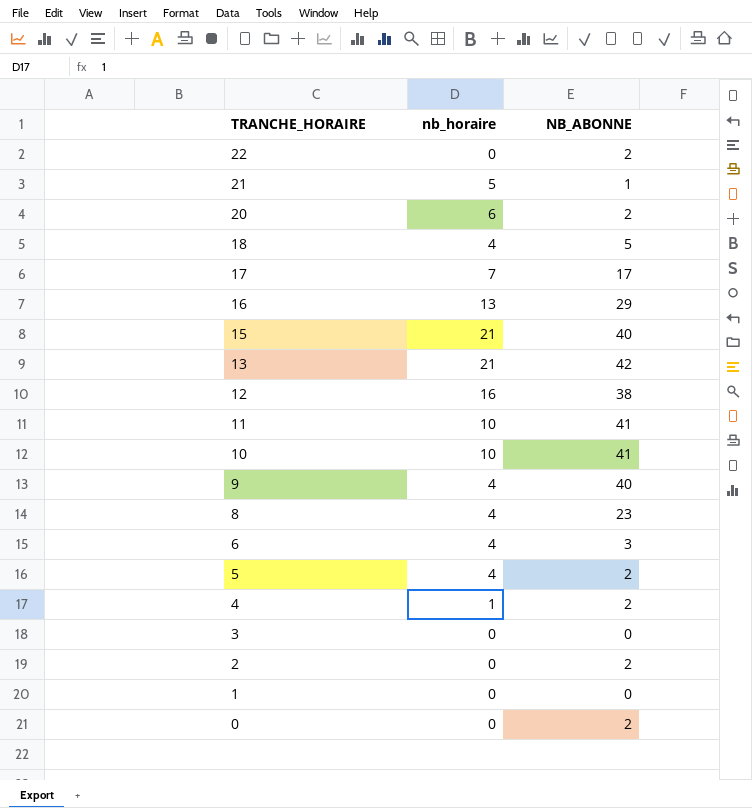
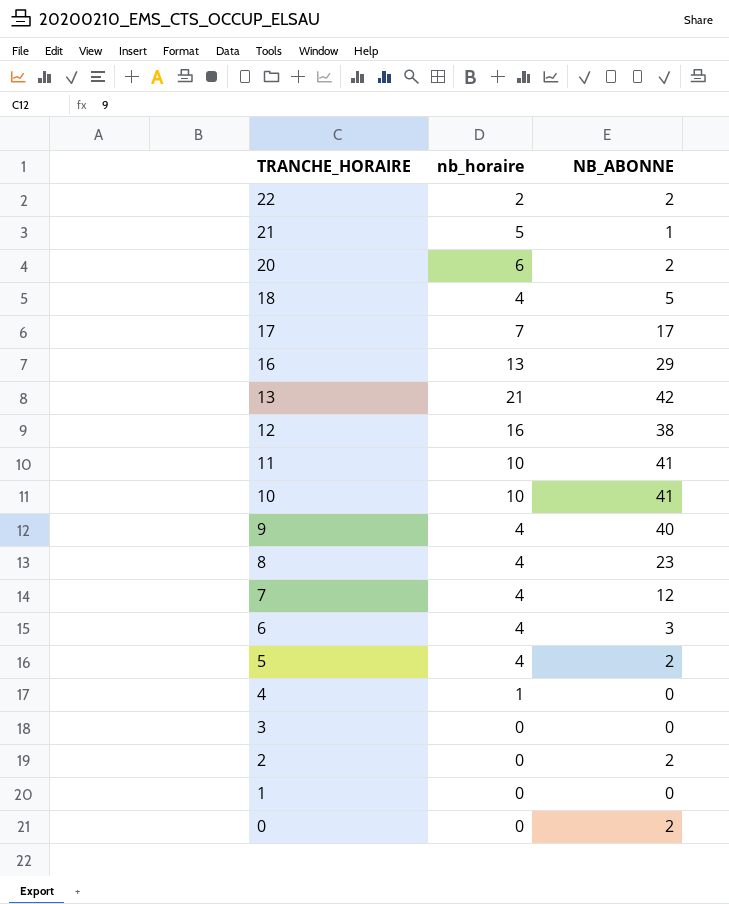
row 15: 21 | 40 -> none
22 | nb_horaire: 0 -> 2
row 7: none -> 4 | 12
4 | NB_ABONNE: 2 -> 0

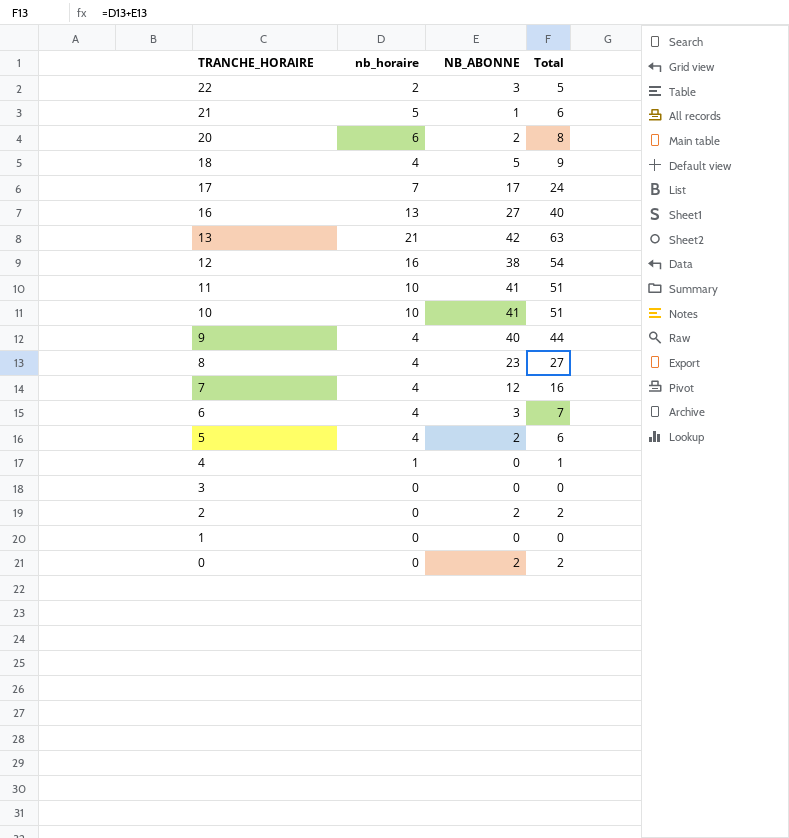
column Total | formula: none -> [nb_horaire] + [NB_ABONNE]
22 | NB_ABONNE: 2 -> 3
16 | NB_ABONNE: 29 -> 27

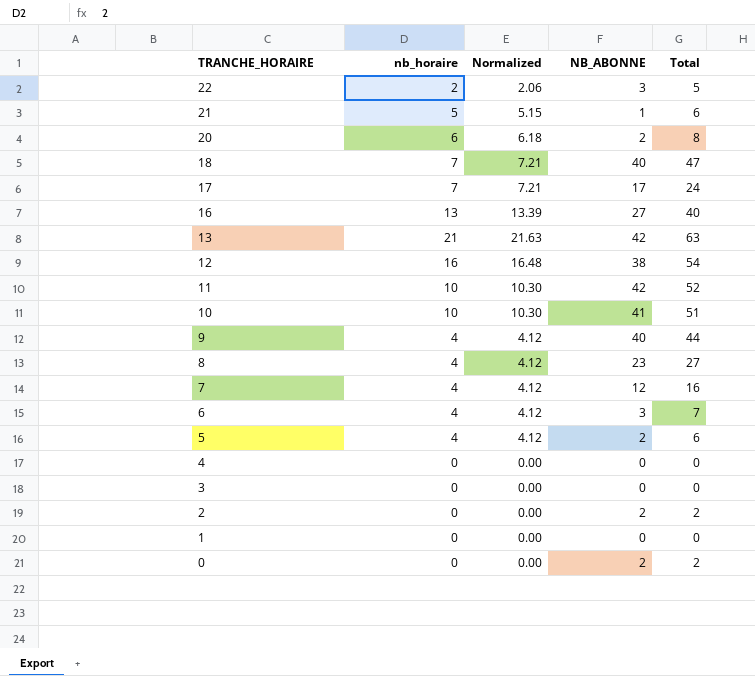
column Normalized | formula: none -> [nb_horaire] * 1.03
18 | nb_horaire: 4 -> 7
18 | NB_ABONNE: 5 -> 40
18 | Total: 9 -> 47
11 | NB_ABONNE: 41 -> 42
11 | Total: 51 -> 52
4 | nb_horaire: 1 -> 0
4 | Total: 1 -> 0

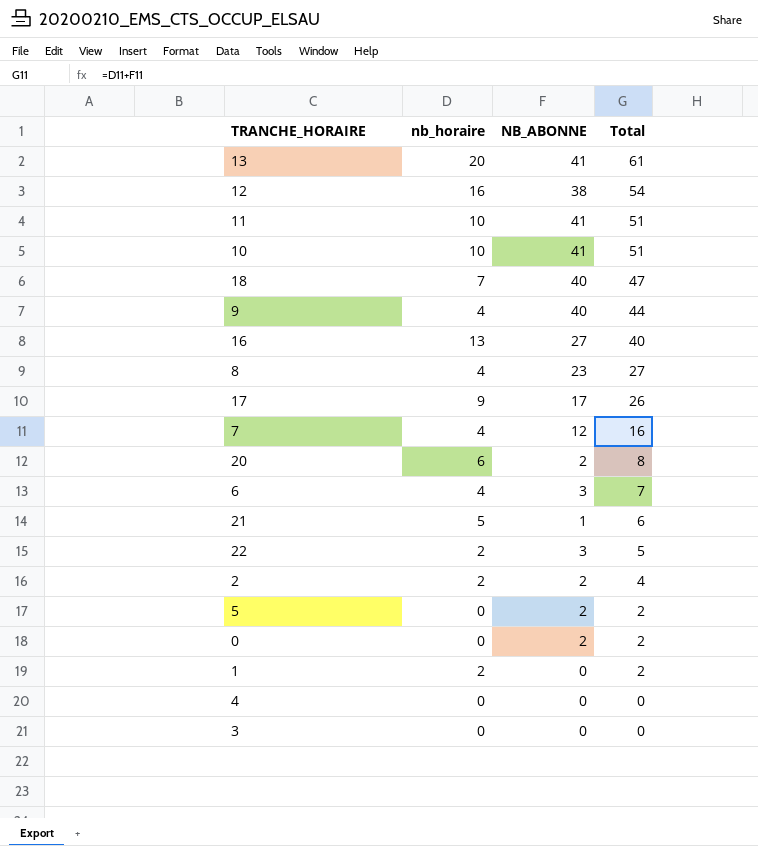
row order: TRANCHE_HORAIRE descending -> Total descending
column Normalized | formula: [nb_horaire] * 1.03 -> none
13 | nb_horaire: 21 -> 20
13 | NB_ABONNE: 42 -> 41
13 | Total: 63 -> 61
11 | NB_ABONNE: 42 -> 41
11 | Total: 52 -> 51
17 | nb_horaire: 7 -> 9
17 | Total: 24 -> 26
2 | nb_horaire: 0 -> 2
2 | Total: 2 -> 4
5 | nb_horaire: 4 -> 0
5 | Total: 6 -> 2
1 | nb_horaire: 0 -> 2
1 | Total: 0 -> 2

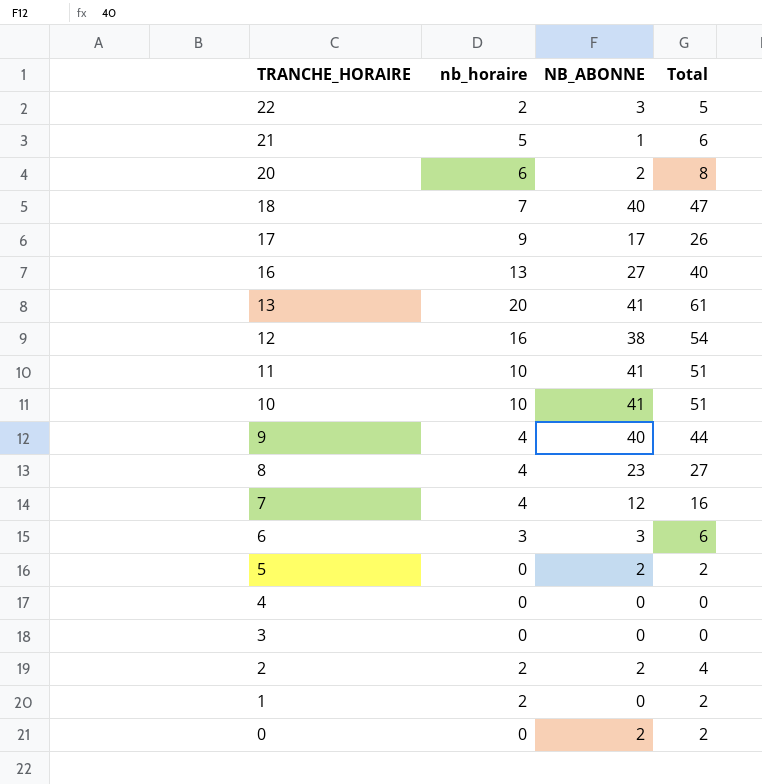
row order: Total descending -> TRANCHE_HORAIRE descending
6 | nb_horaire: 4 -> 3
6 | Total: 7 -> 6

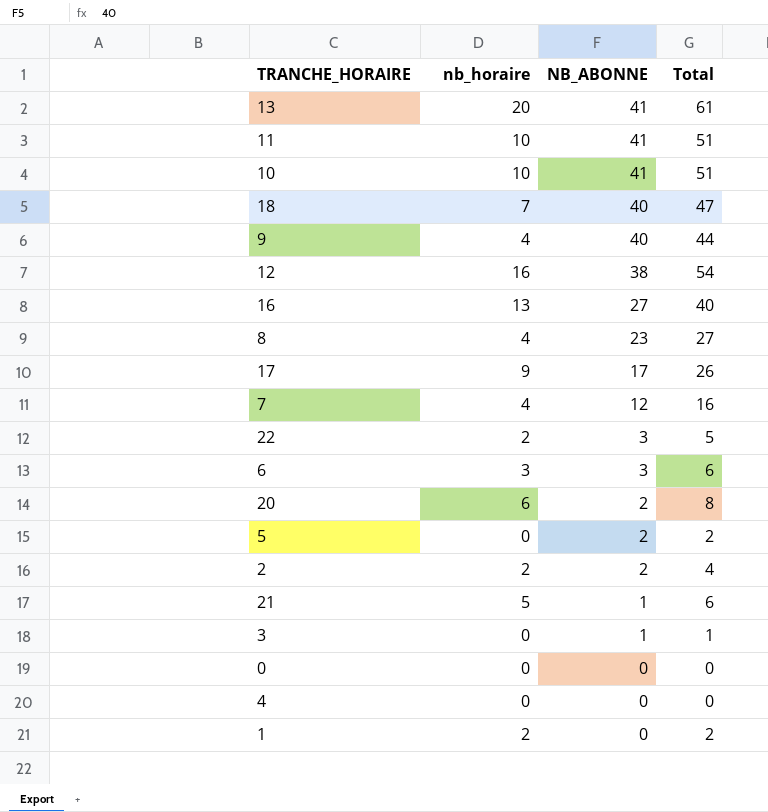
row order: TRANCHE_HORAIRE descending -> NB_ABONNE descending
3 | NB_ABONNE: 0 -> 1
3 | Total: 0 -> 1
0 | NB_ABONNE: 2 -> 0
0 | Total: 2 -> 0

